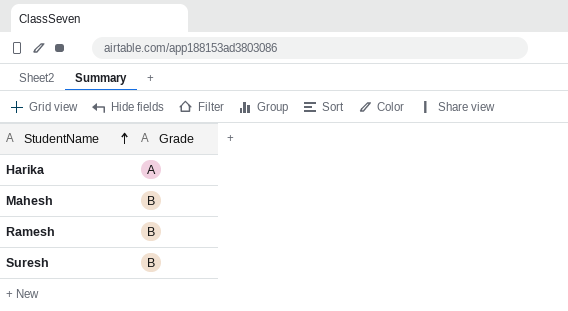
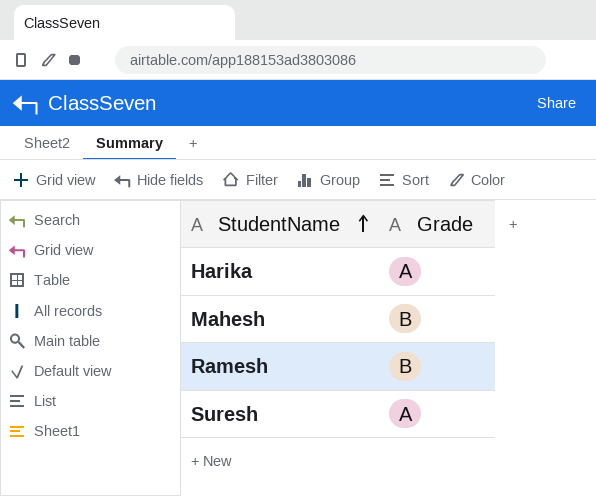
Suresh | Grade: B -> A

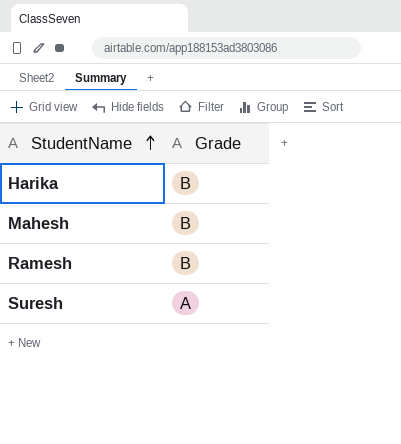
Harika | Grade: A -> B

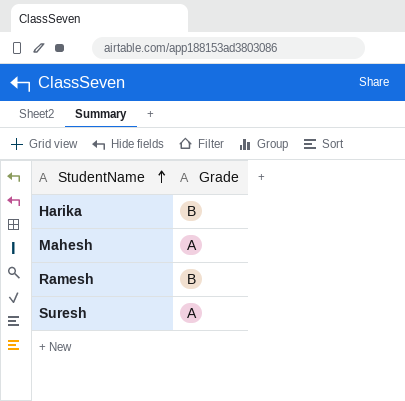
Mahesh | Grade: B -> A

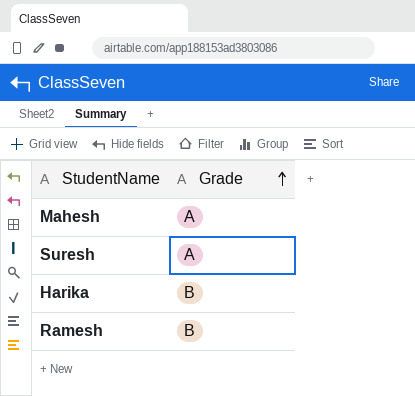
row order: StudentName ascending -> Grade ascending

